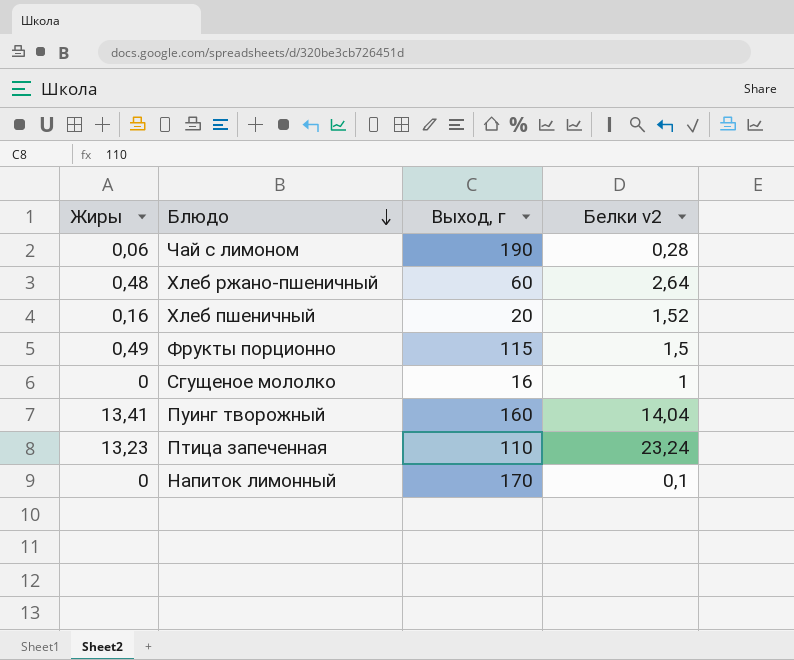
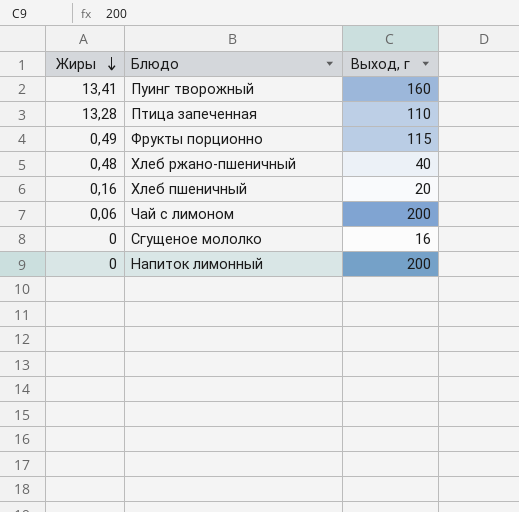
row order: Блюдо descending -> Жиры descending
column Белки v2 | position: 4 -> none
Птица запеченная | Жиры: 13,23 -> 13,28
Хлеб ржано-пшеничный | Выход, г: 60 -> 40
Чай с лимоном | Выход, г: 190 -> 200
Напиток лимонный | Выход, г: 170 -> 200

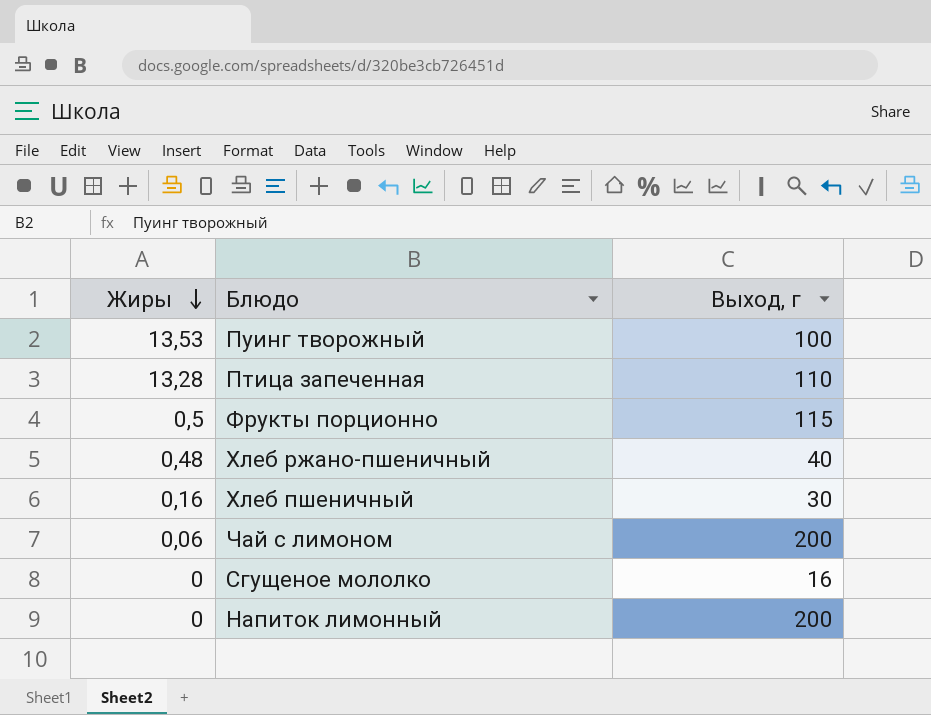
Пуинг творожный | Жиры: 13,41 -> 13,53
Пуинг творожный | Выход, г: 160 -> 100
Фрукты порционно | Жиры: 0,49 -> 0,5
Хлеб пшеничный | Выход, г: 20 -> 30

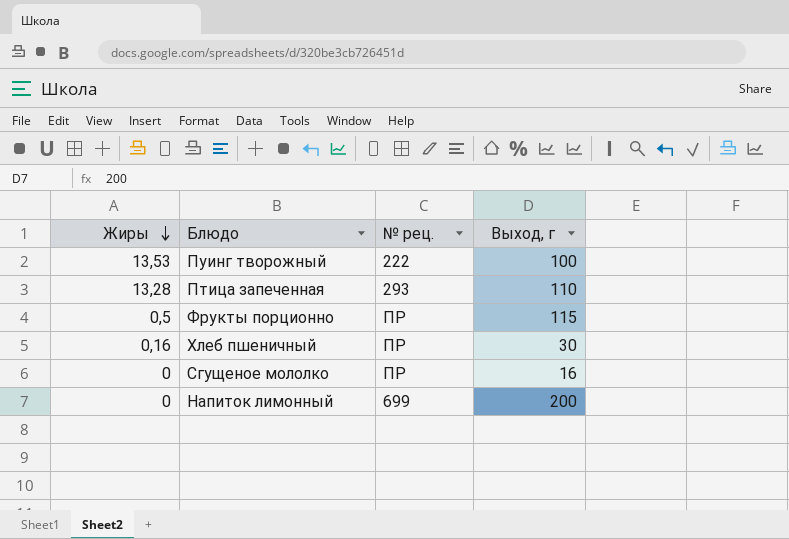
column № рец. | position: none -> 3
row Хлеб ржано-пшеничный: 0,48 | 40 -> none
row Чай с лимоном: 0,06 | 200 -> none

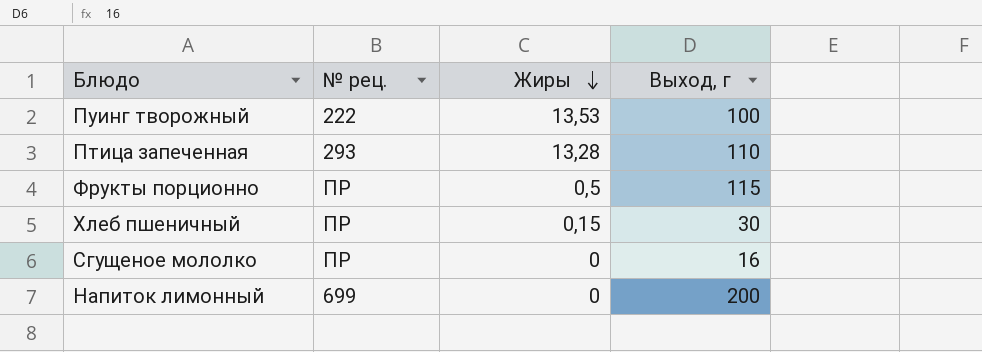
column Жиры | position: 1 -> 3
Хлеб пшеничный | Жиры: 0,16 -> 0,15

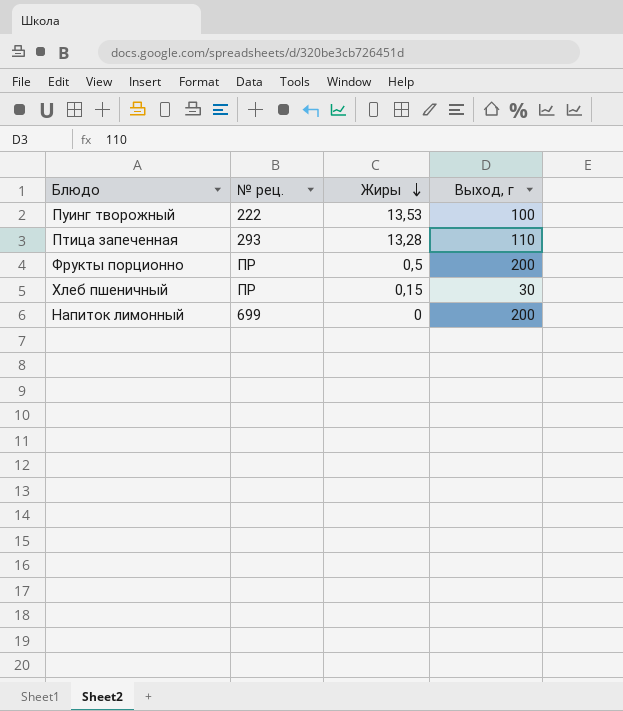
row Сгущеное мололко: ПР | 0 | 16 -> none
Фрукты порционно | Выход, г: 115 -> 200

